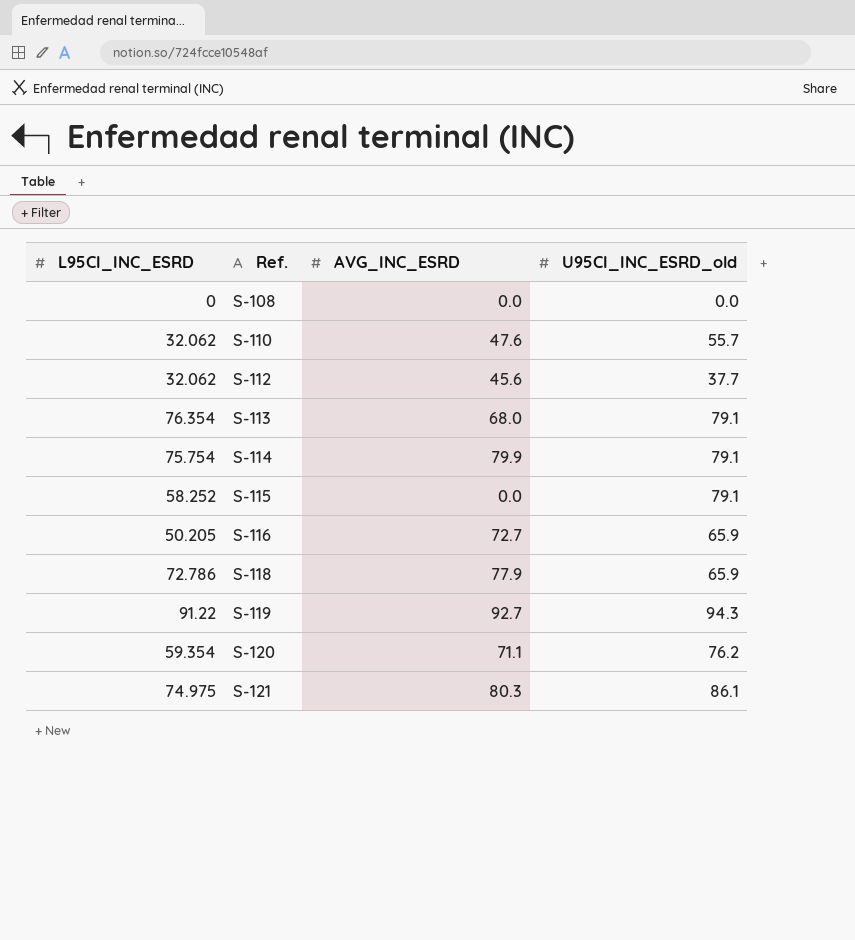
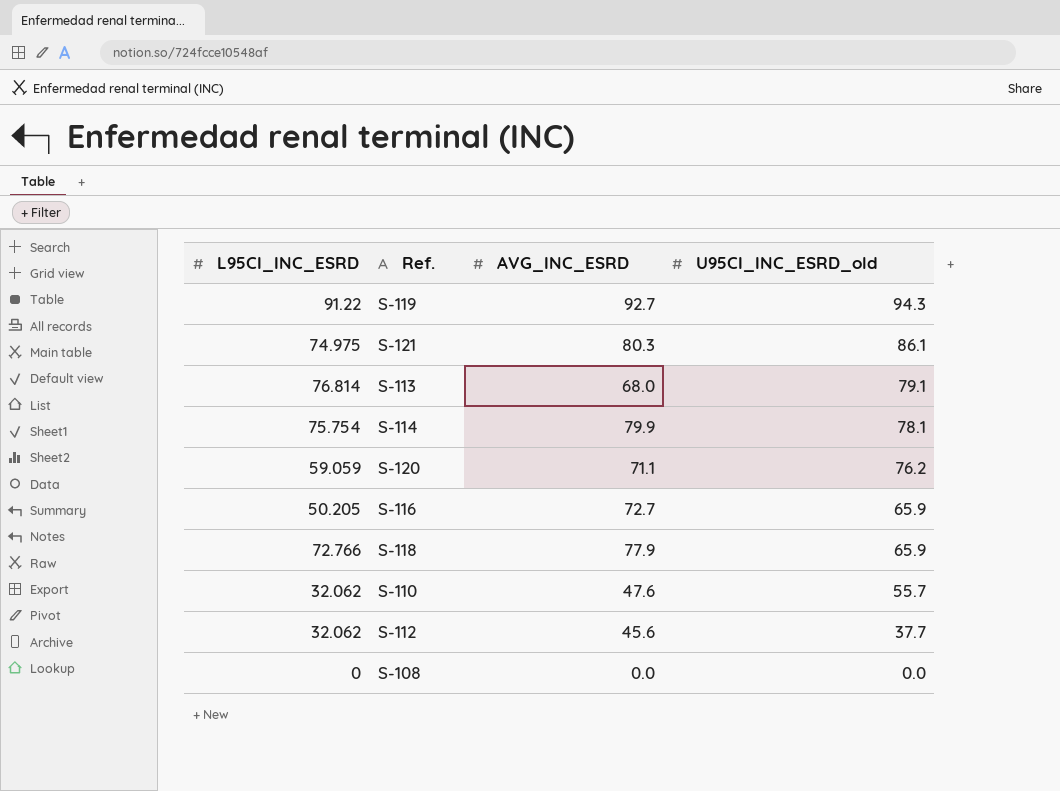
row order: Ref. ascending -> U95CI_INC_ESRD_old descending
row S-115: 58.252 | 0.0 | 79.1 -> none
S-113 | L95CI_INC_ESRD: 76.354 -> 76.814
S-114 | U95CI_INC_ESRD_old: 79.1 -> 78.1
S-120 | L95CI_INC_ESRD: 59.354 -> 59.059
S-118 | L95CI_INC_ESRD: 72.786 -> 72.766

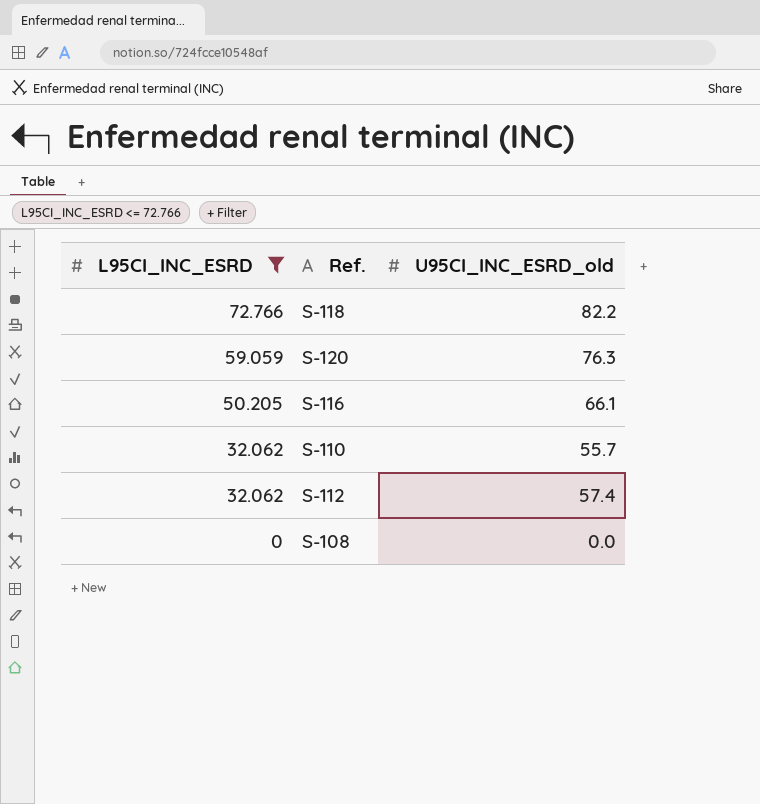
filter: none -> L95CI_INC_ESRD <= 72.766
row order: U95CI_INC_ESRD_old descending -> L95CI_INC_ESRD descending
column AVG_INC_ESRD | position: 3 -> none
S-118 | U95CI_INC_ESRD_old: 65.9 -> 82.2
S-120 | U95CI_INC_ESRD_old: 76.2 -> 76.3
S-116 | U95CI_INC_ESRD_old: 65.9 -> 66.1
S-112 | U95CI_INC_ESRD_old: 37.7 -> 57.4

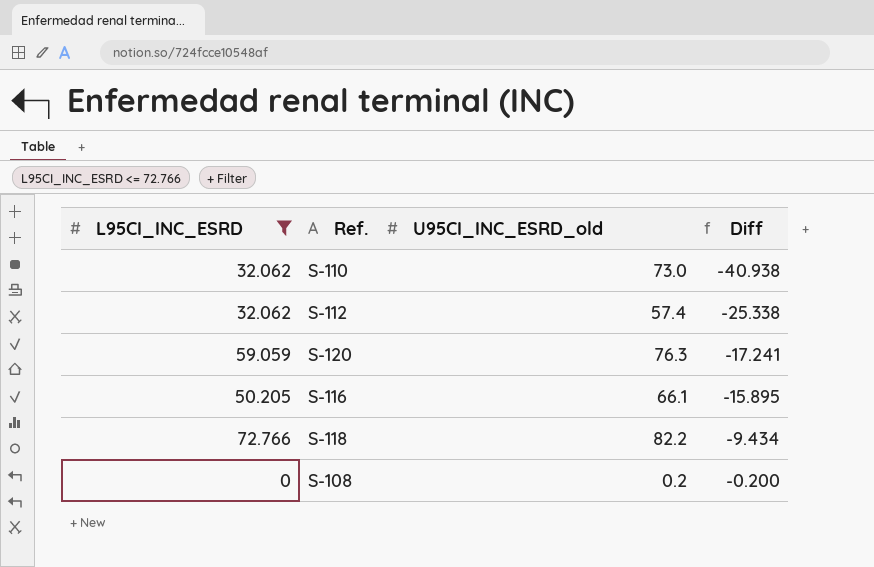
row order: L95CI_INC_ESRD descending -> Diff ascending
column Diff | formula: none -> [L95CI_INC_ESRD] - [U95CI_INC_ESRD_old]
S-110 | U95CI_INC_ESRD_old: 55.7 -> 73.0
S-108 | U95CI_INC_ESRD_old: 0.0 -> 0.2

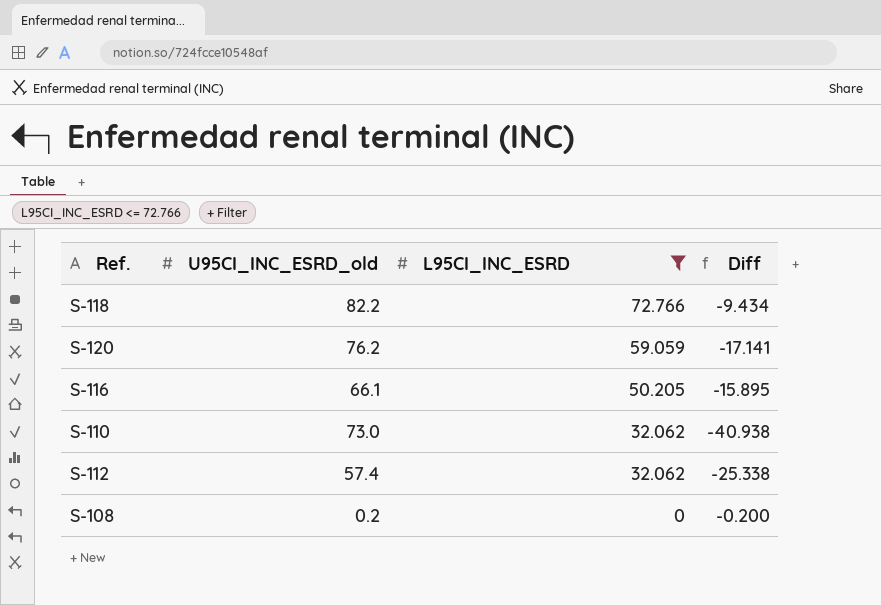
row order: Diff ascending -> L95CI_INC_ESRD descending
column L95CI_INC_ESRD | position: 1 -> 3
S-120 | U95CI_INC_ESRD_old: 76.3 -> 76.2
S-120 | Diff: -17.241 -> -17.141

